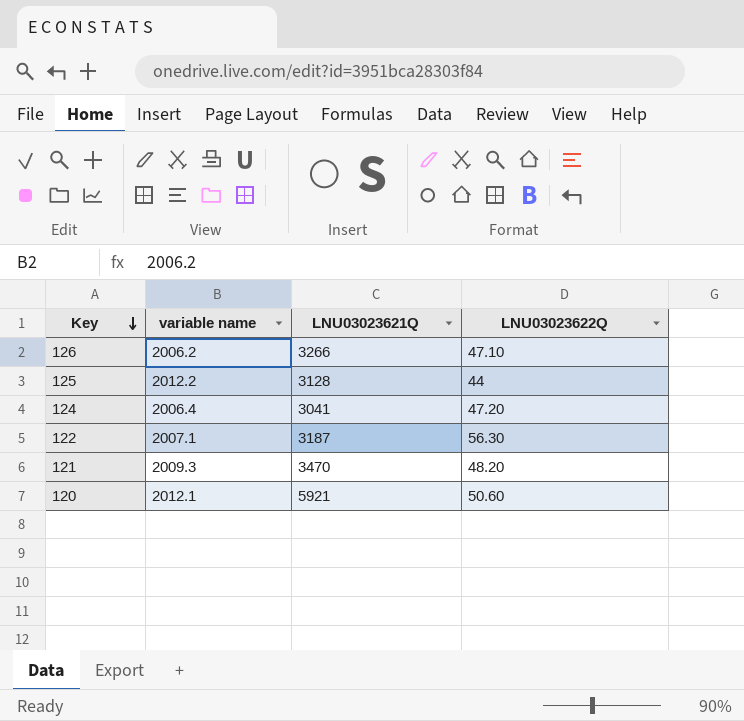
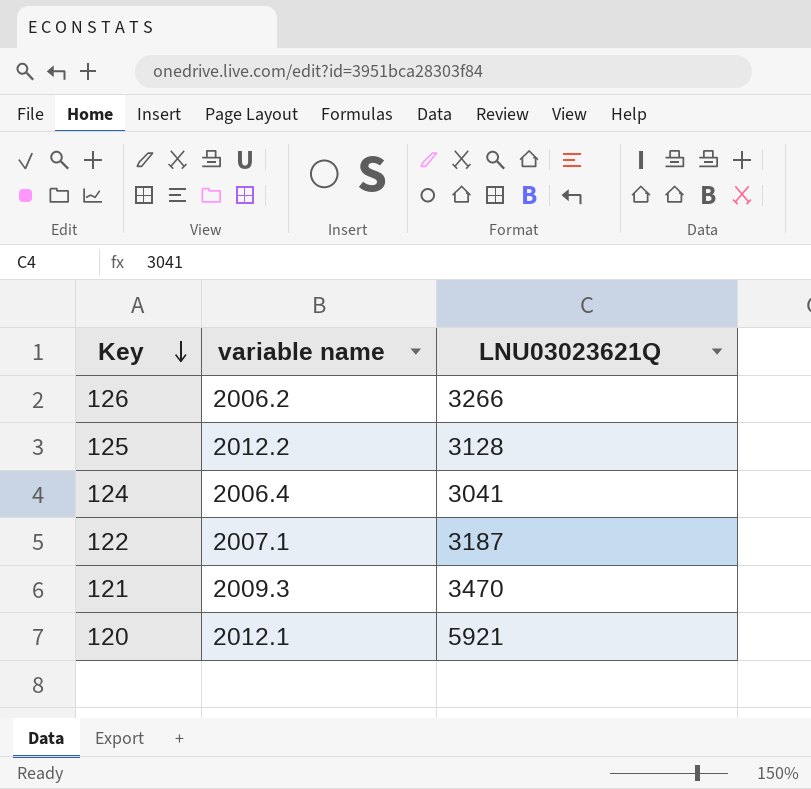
column LNU03023622Q | position: 4 -> none

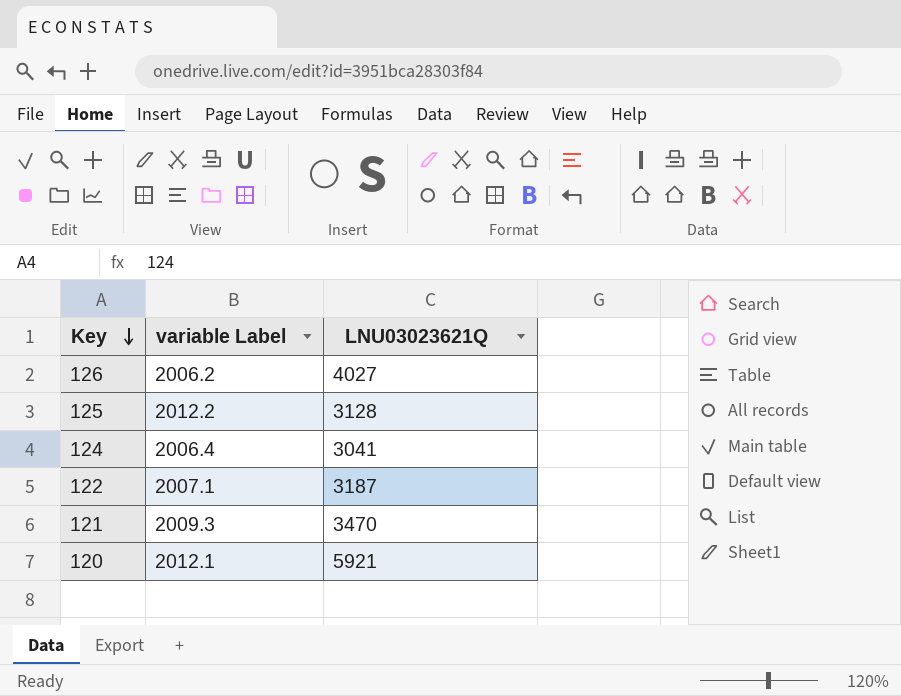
column name: variable name -> variable Label
126 | LNU03023621Q: 3266 -> 4027

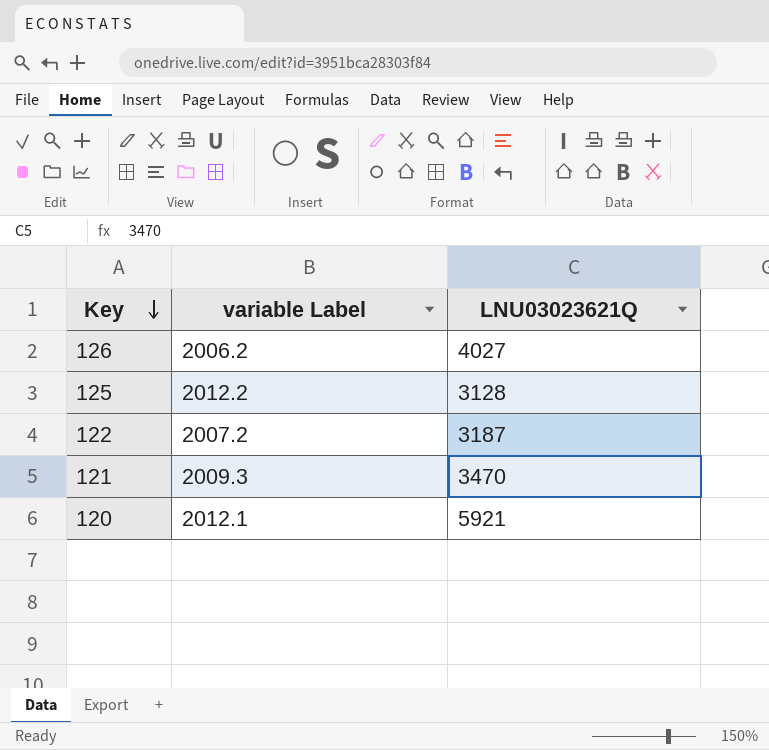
row 124: 2006.4 | 3041 -> none
122 | variable Label: 2007.1 -> 2007.2

